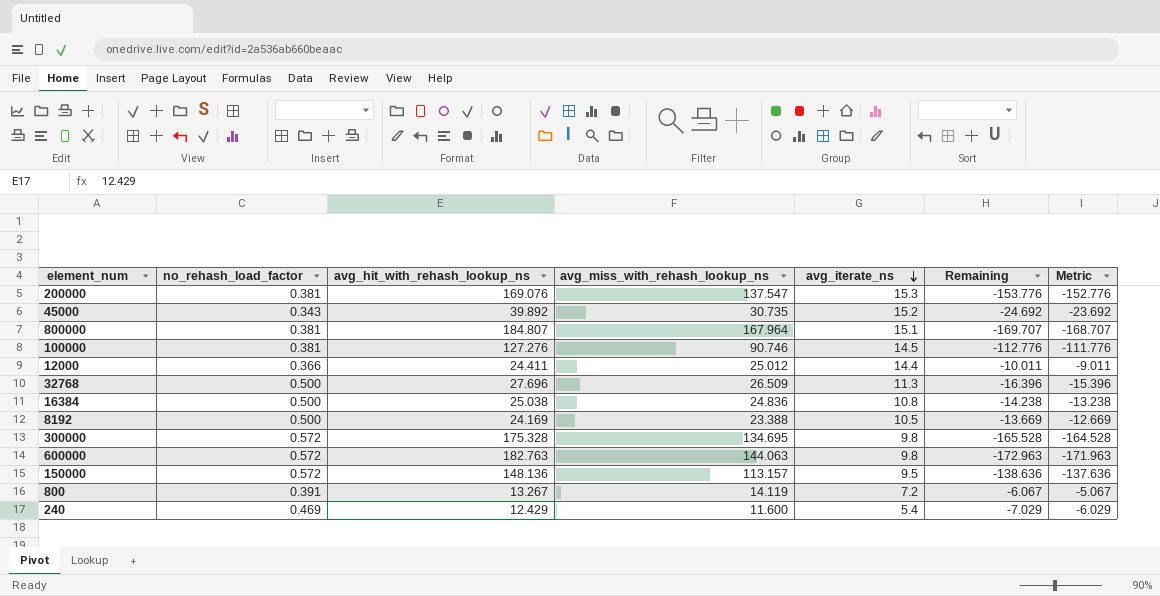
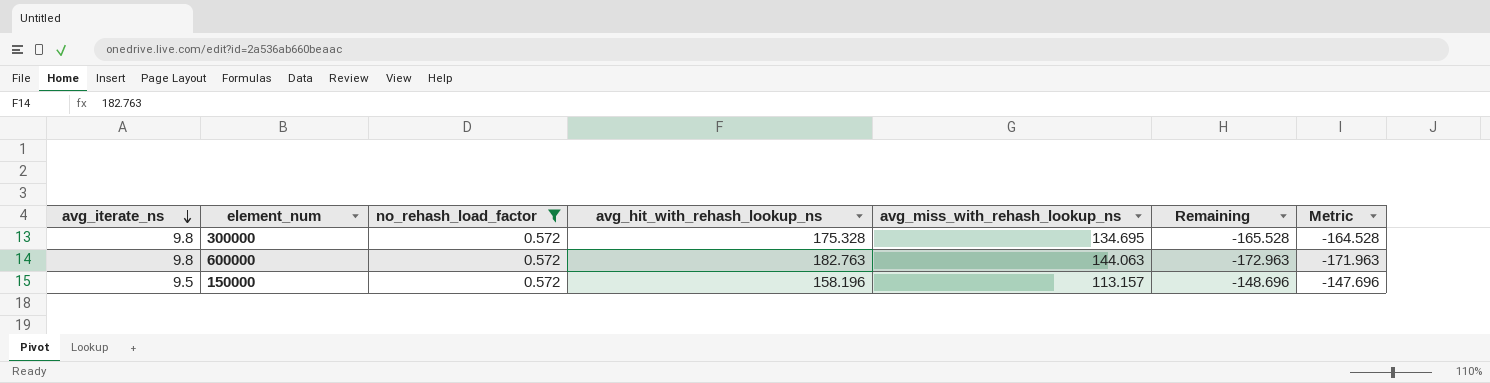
filter: none -> no_rehash_load_factor = 0.572
column avg_iterate_ns | position: 5 -> 1
150000 | avg_hit_with_rehash_lookup_ns: 148.136 -> 158.196
150000 | Remaining: -138.636 -> -148.696
150000 | Metric: -137.636 -> -147.696

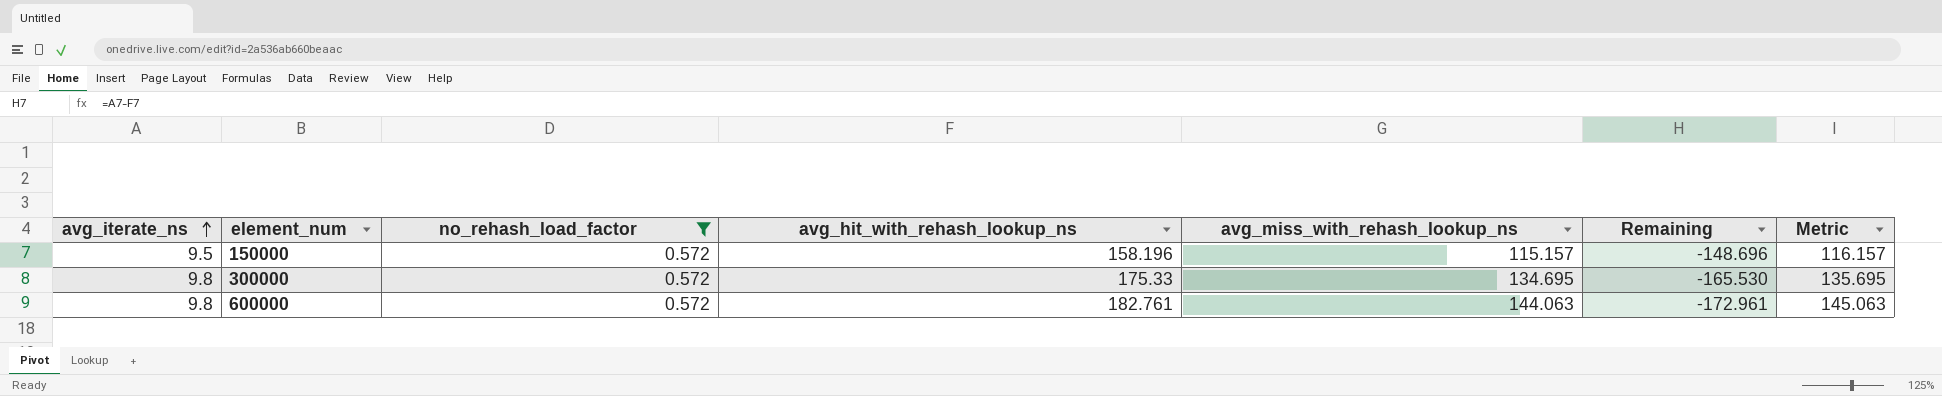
row order: avg_iterate_ns descending -> avg_iterate_ns ascending
column Metric | formula: [Remaining] + 1 -> [avg_miss_with_rehash_lookup_ns] + 1
150000 | avg_miss_with_rehash_lookup_ns: 113.157 -> 115.157
300000 | avg_hit_with_rehash_lookup_ns: 175.328 -> 175.33
300000 | Remaining: -165.528 -> -165.530
600000 | avg_hit_with_rehash_lookup_ns: 182.763 -> 182.761
600000 | Remaining: -172.963 -> -172.961

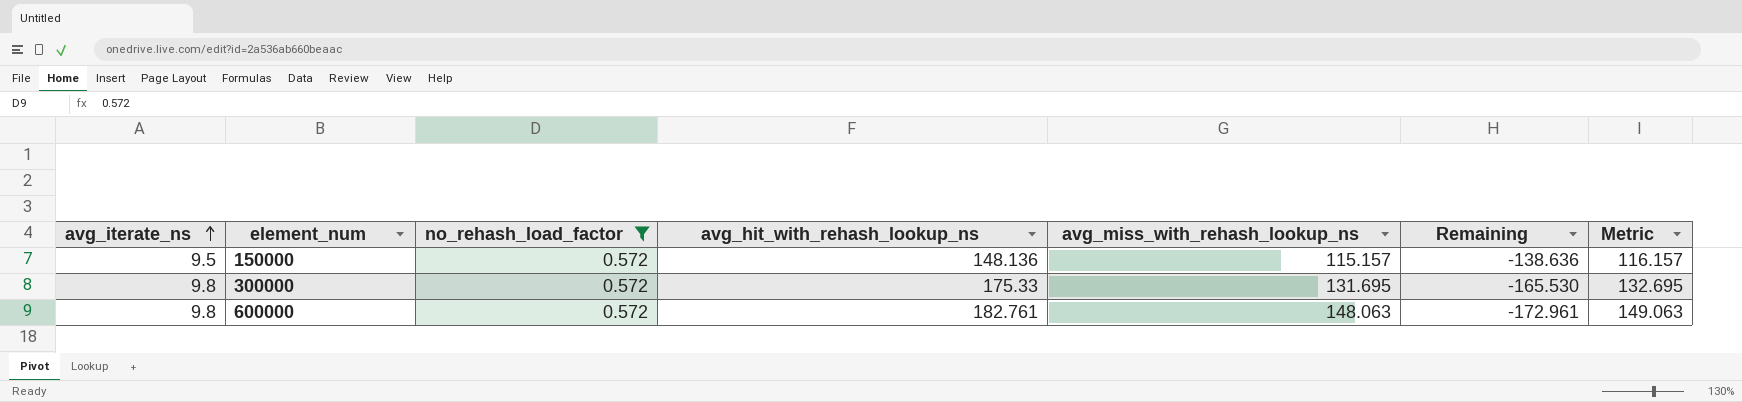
150000 | avg_hit_with_rehash_lookup_ns: 158.196 -> 148.136
150000 | Remaining: -148.696 -> -138.636
300000 | avg_miss_with_rehash_lookup_ns: 134.695 -> 131.695
300000 | Metric: 135.695 -> 132.695
600000 | avg_miss_with_rehash_lookup_ns: 144.063 -> 148.063
600000 | Metric: 145.063 -> 149.063

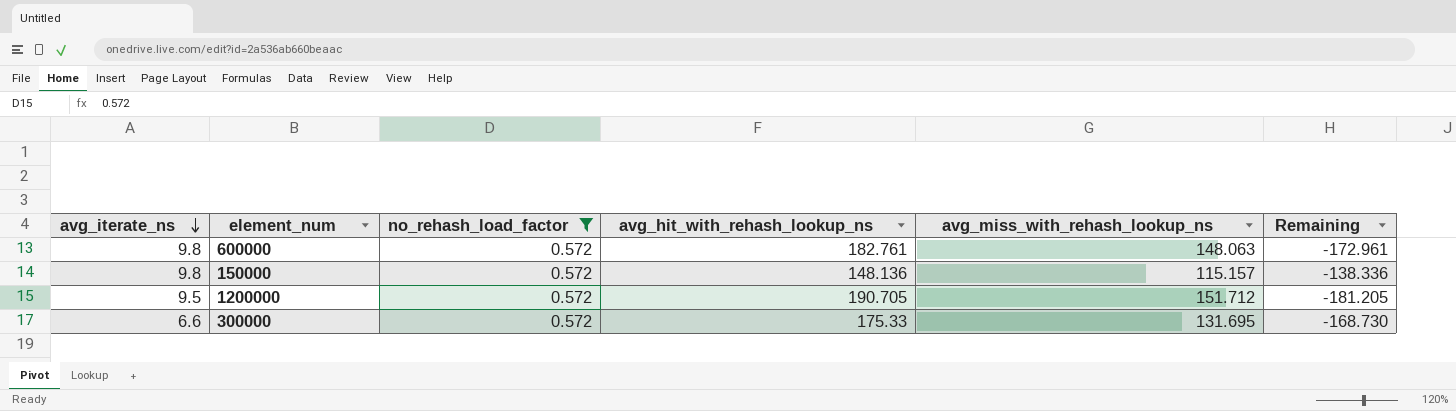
row order: avg_iterate_ns ascending -> avg_iterate_ns descending
column Metric | formula: [avg_miss_with_rehash_lookup_ns] + 1 -> none
150000 | avg_iterate_ns: 9.5 -> 9.8
150000 | Remaining: -138.636 -> -138.336
row 1200000: none -> 9.5 | 0.572 | 190.705 | 151.712 | -181.205
300000 | avg_iterate_ns: 9.8 -> 6.6
300000 | Remaining: -165.530 -> -168.730

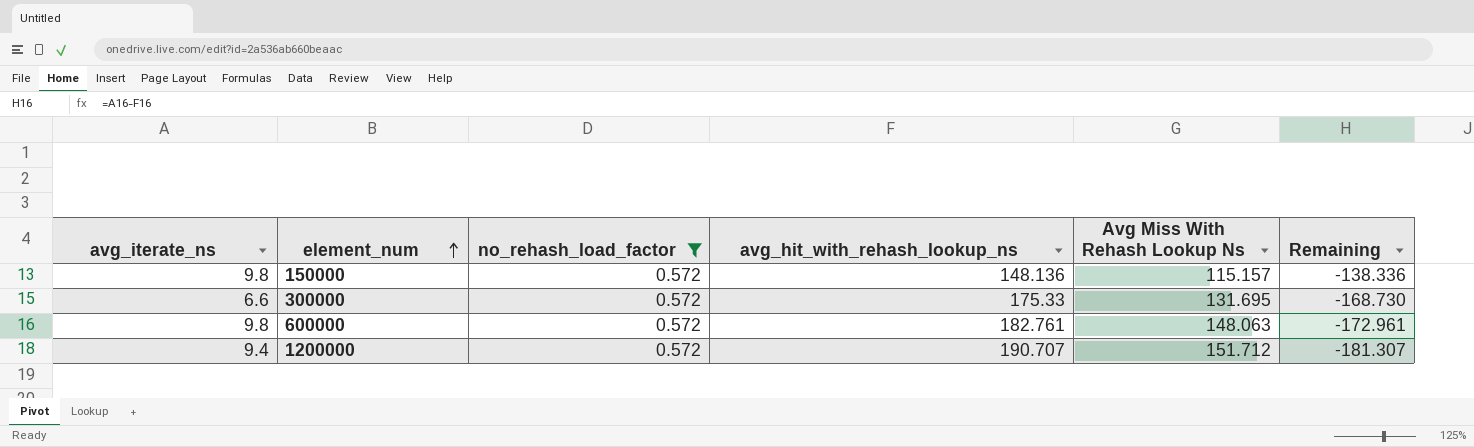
row order: avg_iterate_ns descending -> element_num ascending
column name: avg_miss_with_rehash_lookup_ns -> Avg Miss With Rehash Lookup Ns
1200000 | avg_iterate_ns: 9.5 -> 9.4
1200000 | avg_hit_with_rehash_lookup_ns: 190.705 -> 190.707
1200000 | Remaining: -181.205 -> -181.307

